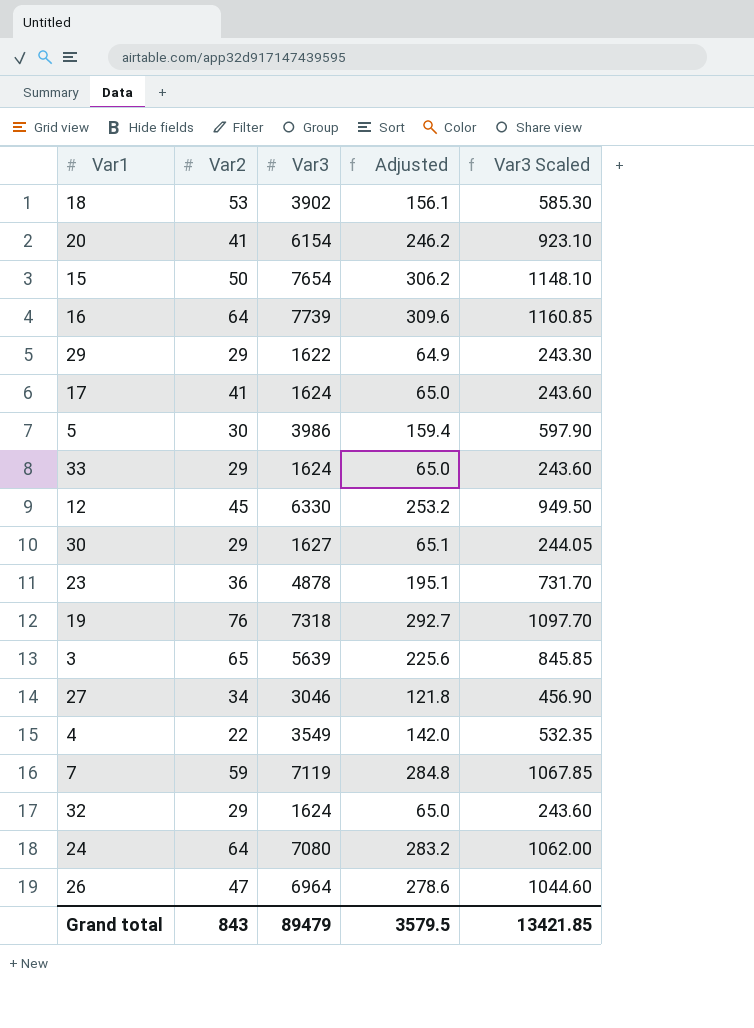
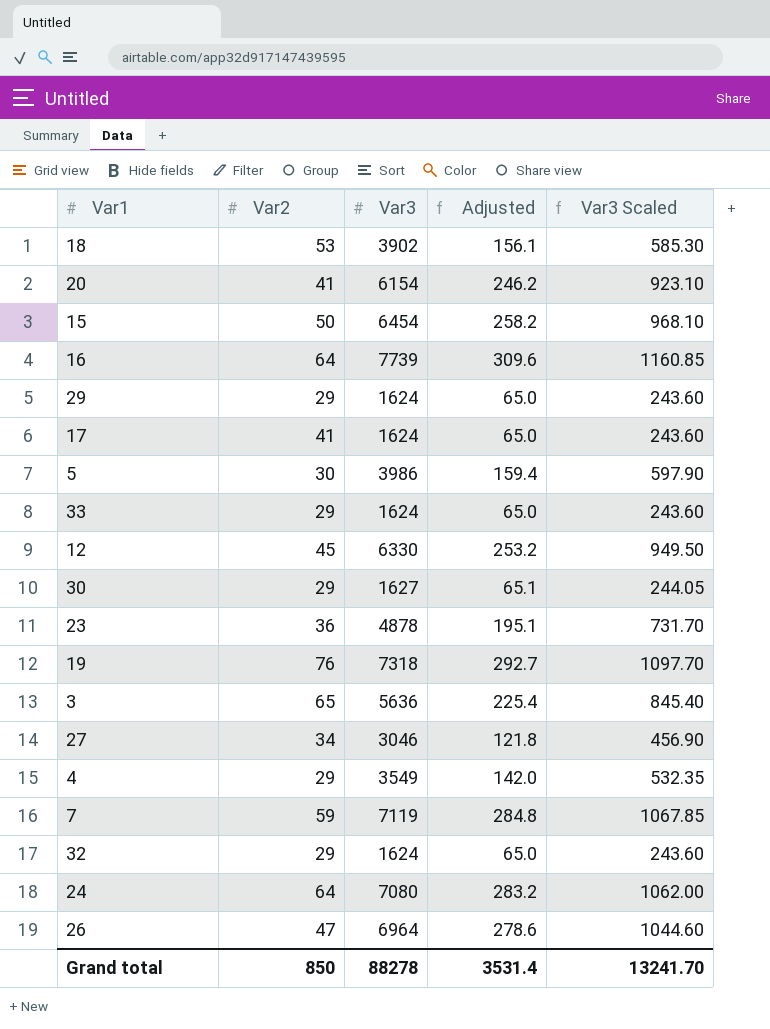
15 | Var3: 7654 -> 6454
15 | Adjusted: 306.2 -> 258.2
15 | Var3 Scaled: 1148.10 -> 968.10
29 | Var3: 1622 -> 1624
29 | Adjusted: 64.9 -> 65.0
29 | Var3 Scaled: 243.30 -> 243.60
3 | Var3: 5639 -> 5636
3 | Adjusted: 225.6 -> 225.4
3 | Var3 Scaled: 845.85 -> 845.40
4 | Var2: 22 -> 29
Grand total | Var2: 843 -> 850
Grand total | Var3: 89479 -> 88278
Grand total | Adjusted: 3579.5 -> 3531.4
Grand total | Var3 Scaled: 13421.85 -> 13241.70

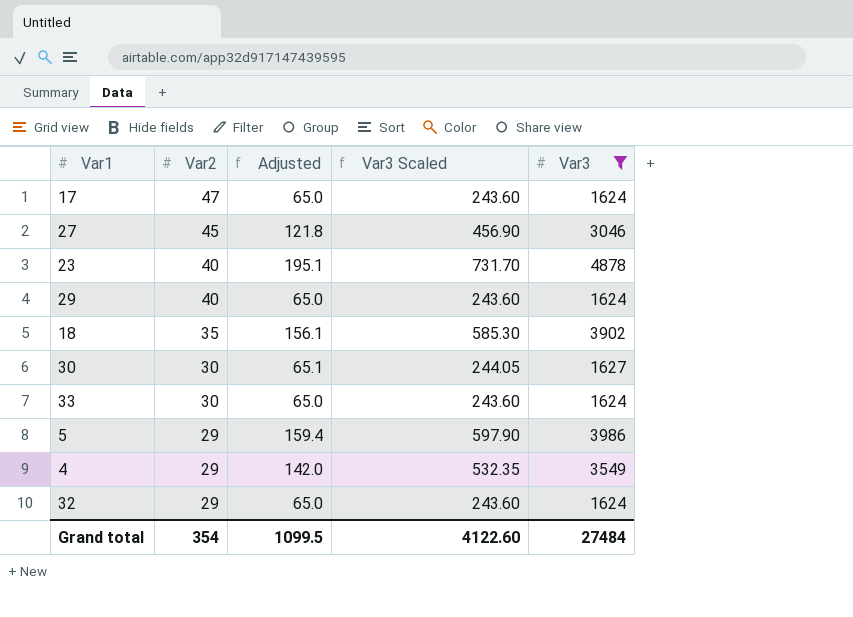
filter: none -> Var3 <= 4878
row order: none -> Var2 descending
column Var3 | position: 3 -> 5
17 | Var2: 41 -> 47
27 | Var2: 34 -> 45
23 | Var2: 36 -> 40
29 | Var2: 29 -> 40
18 | Var2: 53 -> 35
30 | Var2: 29 -> 30
33 | Var2: 29 -> 30
5 | Var2: 30 -> 29
Grand total | Var2: 850 -> 354
Grand total | Adjusted: 3531.4 -> 1099.5
Grand total | Var3 Scaled: 13241.70 -> 4122.60
Grand total | Var3: 88278 -> 27484

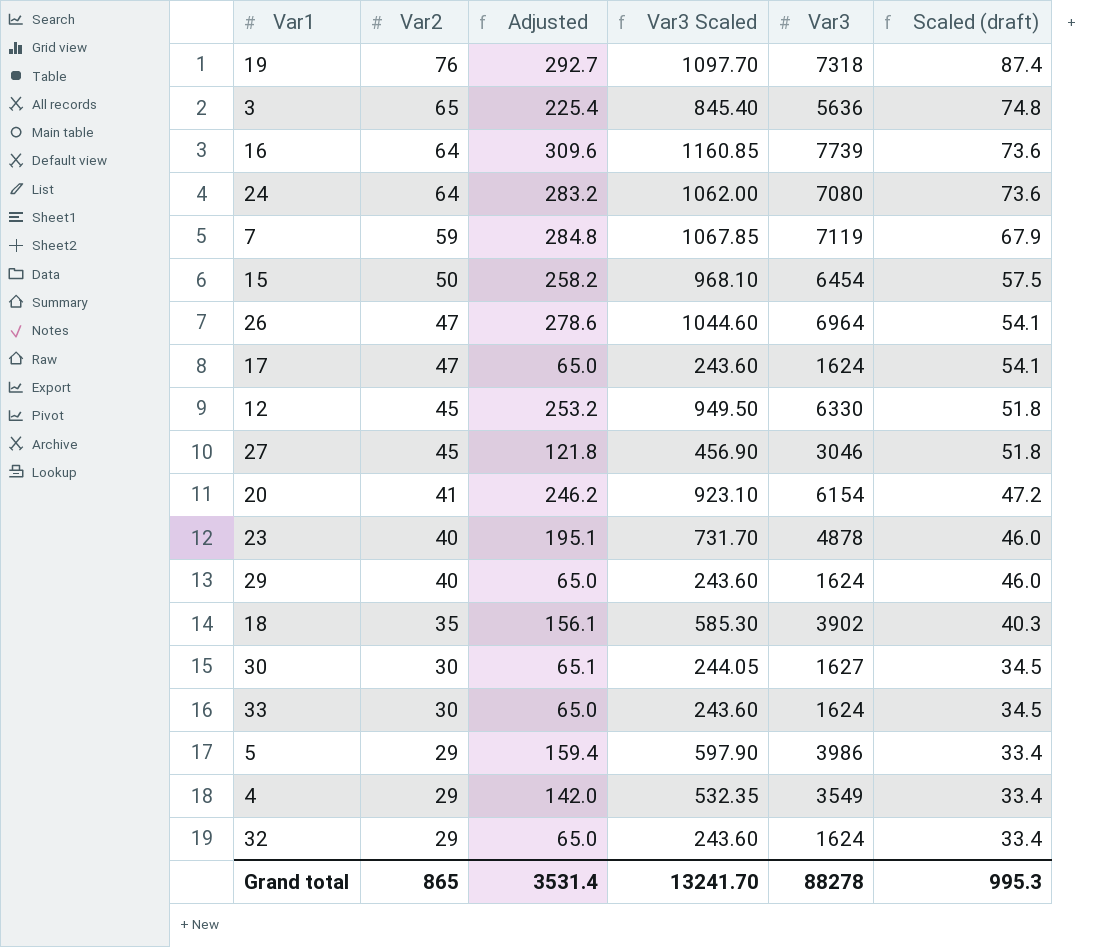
filter: Var3 <= 4878 -> none
column Scaled (draft) | formula: none -> [Var2] * 1.15
Grand total | Var2: 354 -> 865
Grand total | Adjusted: 1099.5 -> 3531.4
Grand total | Var3 Scaled: 4122.60 -> 13241.70
Grand total | Var3: 27484 -> 88278

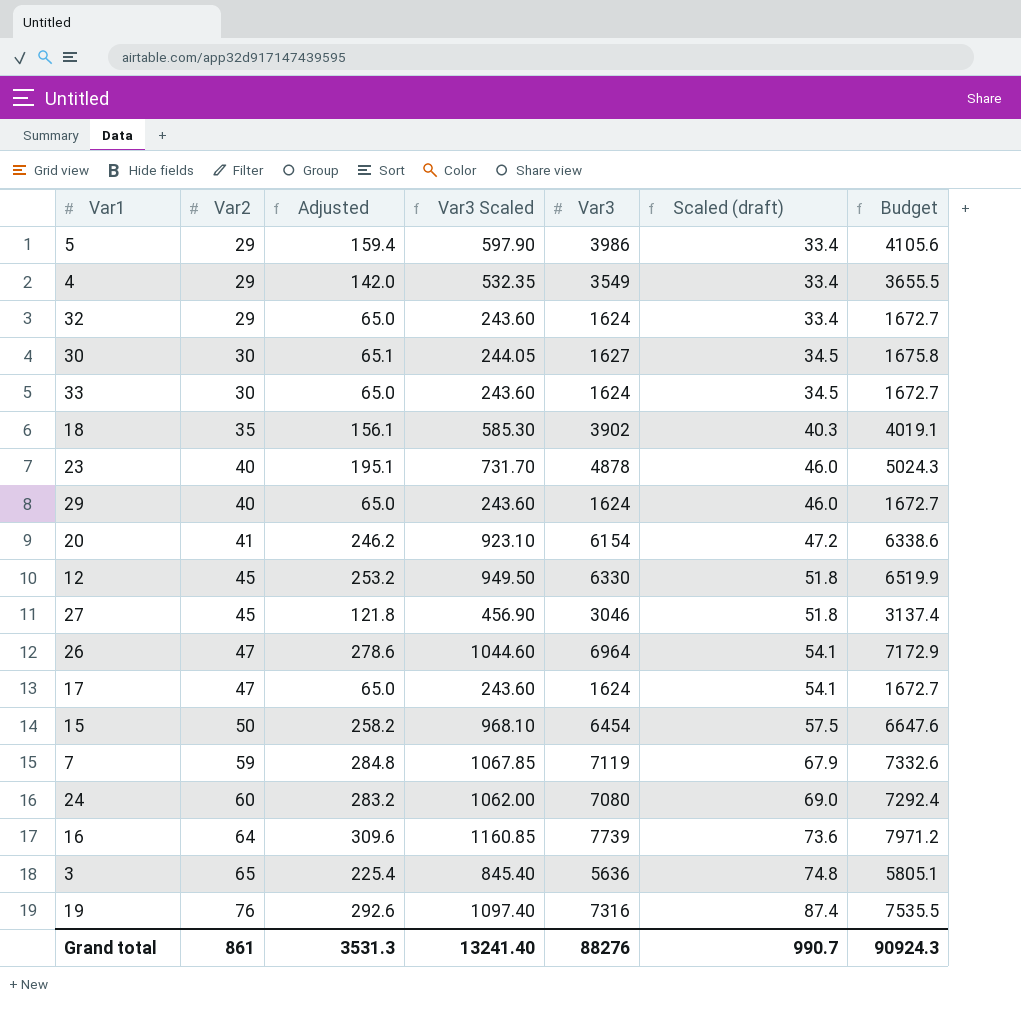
row order: Var2 descending -> Var2 ascending
column Budget | formula: none -> [Var3] * 1.03
24 | Var2: 64 -> 60
24 | Scaled (draft): 73.6 -> 69.0
19 | Adjusted: 292.7 -> 292.6
19 | Var3 Scaled: 1097.70 -> 1097.40
19 | Var3: 7318 -> 7316
Grand total | Var2: 865 -> 861
Grand total | Adjusted: 3531.4 -> 3531.3
Grand total | Var3 Scaled: 13241.70 -> 13241.40
Grand total | Var3: 88278 -> 88276
Grand total | Scaled (draft): 995.3 -> 990.7

